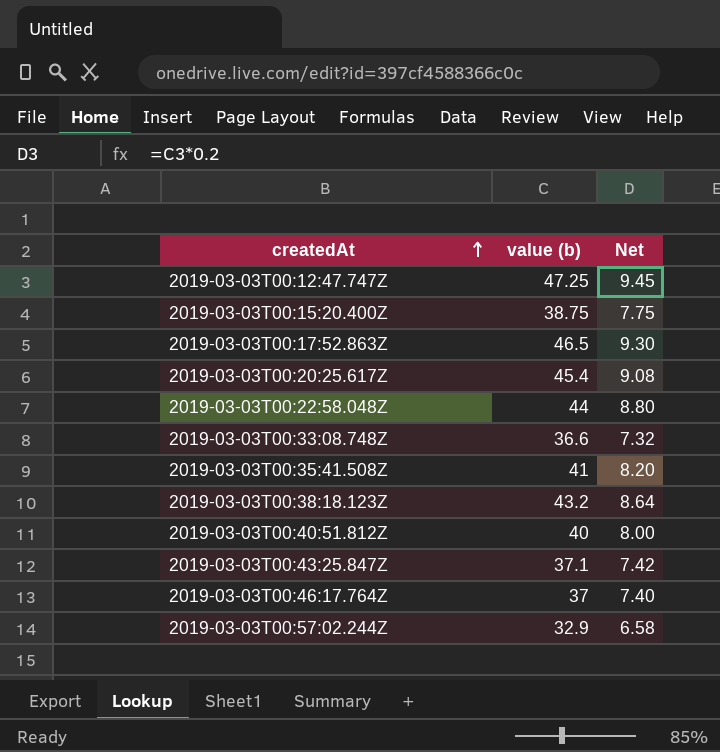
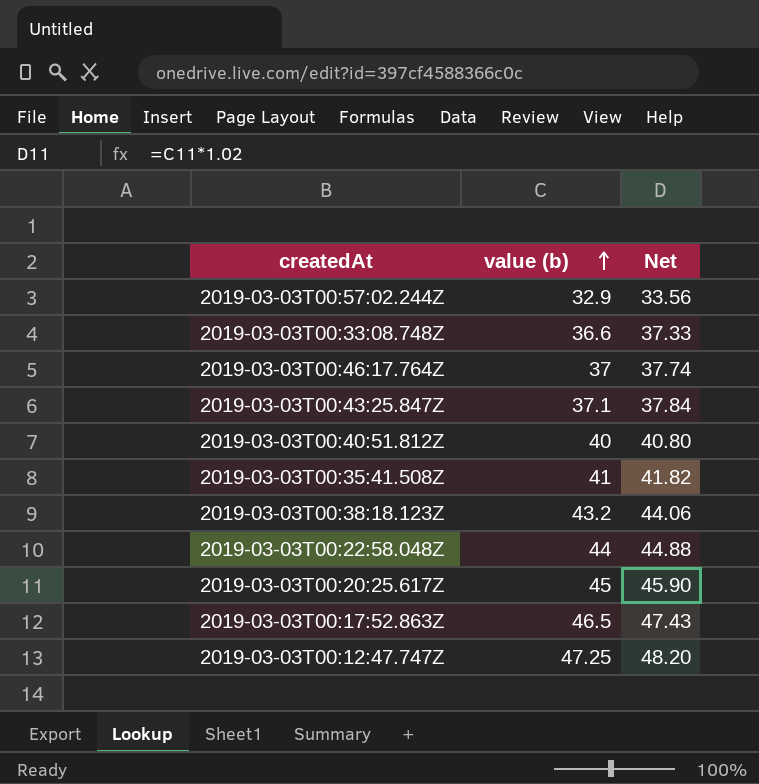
row order: createdAt ascending -> value (b) ascending
column Net | formula: [value (b)] * 0.2 -> [value (b)] * 1.02
row 2019-03-03T00:15:20.400Z: 38.75 | 7.75 -> none
2019-03-03T00:20:25.617Z | value (b): 45.4 -> 45

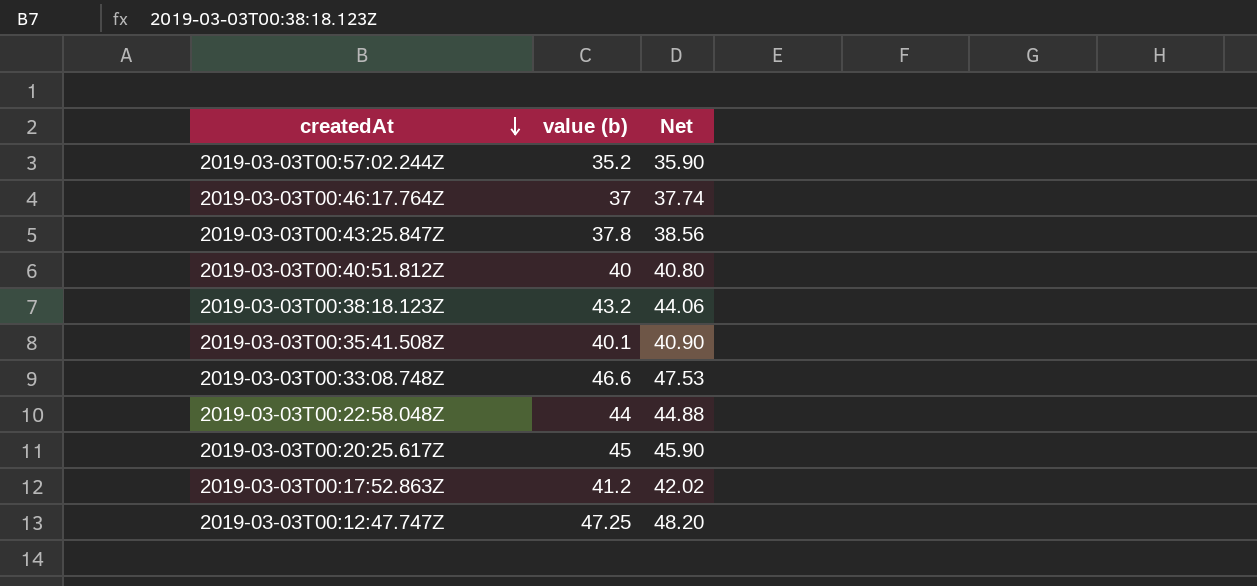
row order: value (b) ascending -> createdAt descending
2019-03-03T00:57:02.244Z | value (b): 32.9 -> 35.2
2019-03-03T00:57:02.244Z | Net: 33.56 -> 35.90
2019-03-03T00:43:25.847Z | value (b): 37.1 -> 37.8
2019-03-03T00:43:25.847Z | Net: 37.84 -> 38.56
2019-03-03T00:35:41.508Z | value (b): 41 -> 40.1
2019-03-03T00:35:41.508Z | Net: 41.82 -> 40.90
2019-03-03T00:33:08.748Z | value (b): 36.6 -> 46.6
2019-03-03T00:33:08.748Z | Net: 37.33 -> 47.53
2019-03-03T00:17:52.863Z | value (b): 46.5 -> 41.2
2019-03-03T00:17:52.863Z | Net: 47.43 -> 42.02

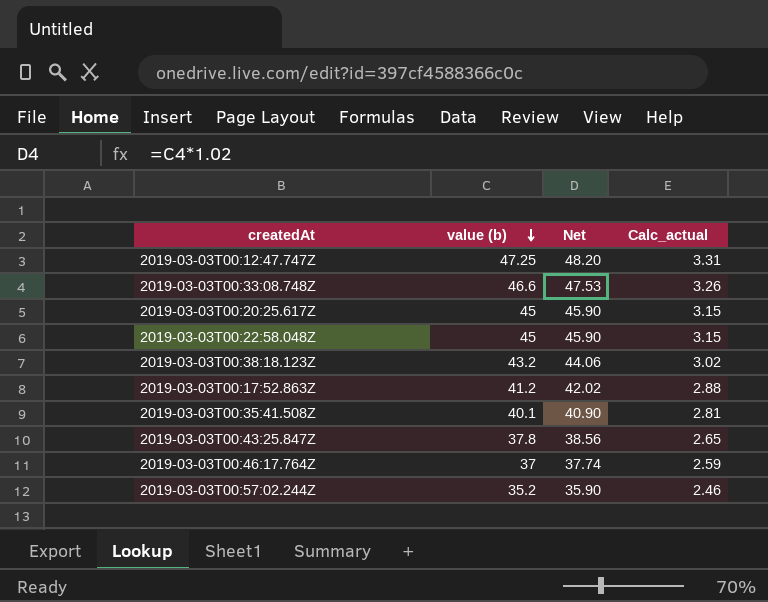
row order: createdAt descending -> value (b) descending
column Calc_actual | formula: none -> [value (b)] * 0.07
row 2019-03-03T00:40:51.812Z: 40 | 40.80 -> none
2019-03-03T00:22:58.048Z | value (b): 44 -> 45
2019-03-03T00:22:58.048Z | Net: 44.88 -> 45.90

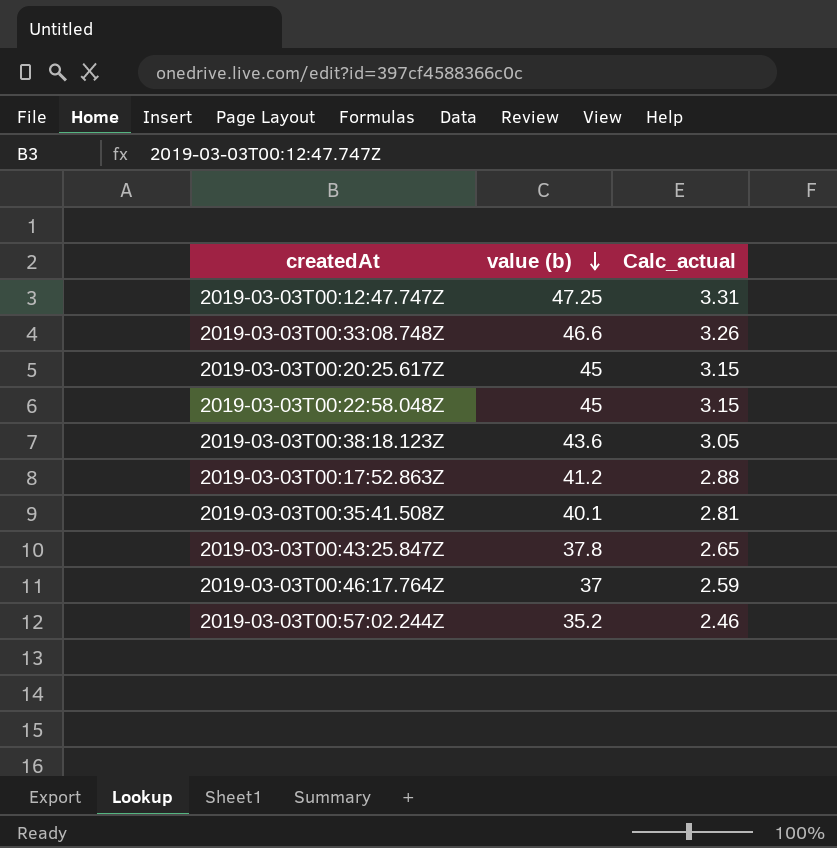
column Net | formula: [value (b)] * 1.02 -> none
2019-03-03T00:38:18.123Z | value (b): 43.2 -> 43.6
2019-03-03T00:38:18.123Z | Calc_actual: 3.02 -> 3.05

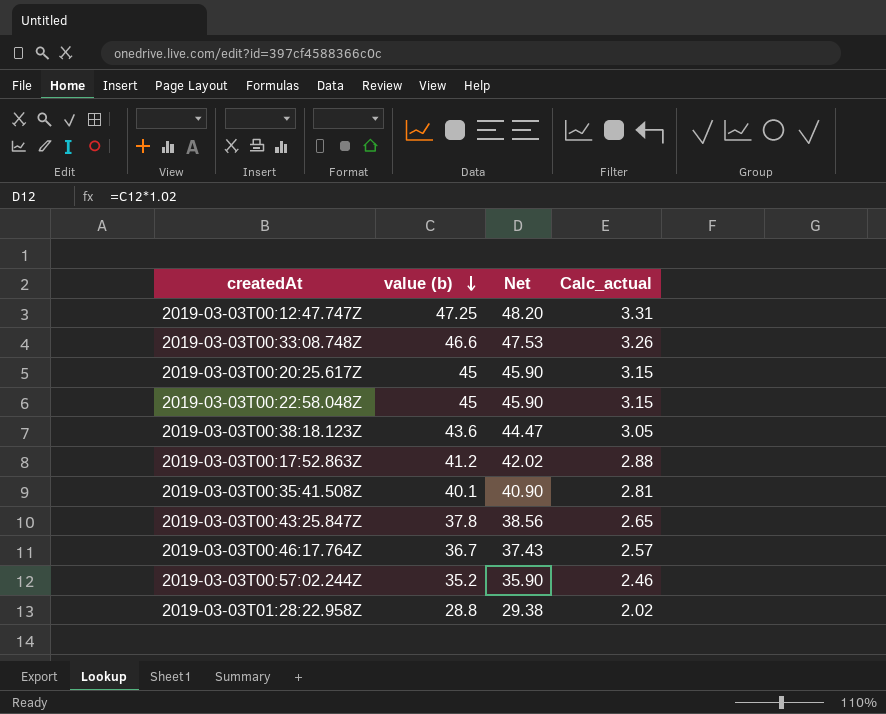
column Net | formula: none -> [value (b)] * 1.02
2019-03-03T00:46:17.764Z | value (b): 37 -> 36.7
2019-03-03T00:46:17.764Z | Calc_actual: 2.59 -> 2.57
row 2019-03-03T01:28:22.958Z: none -> 28.8 | 29.38 | 2.02

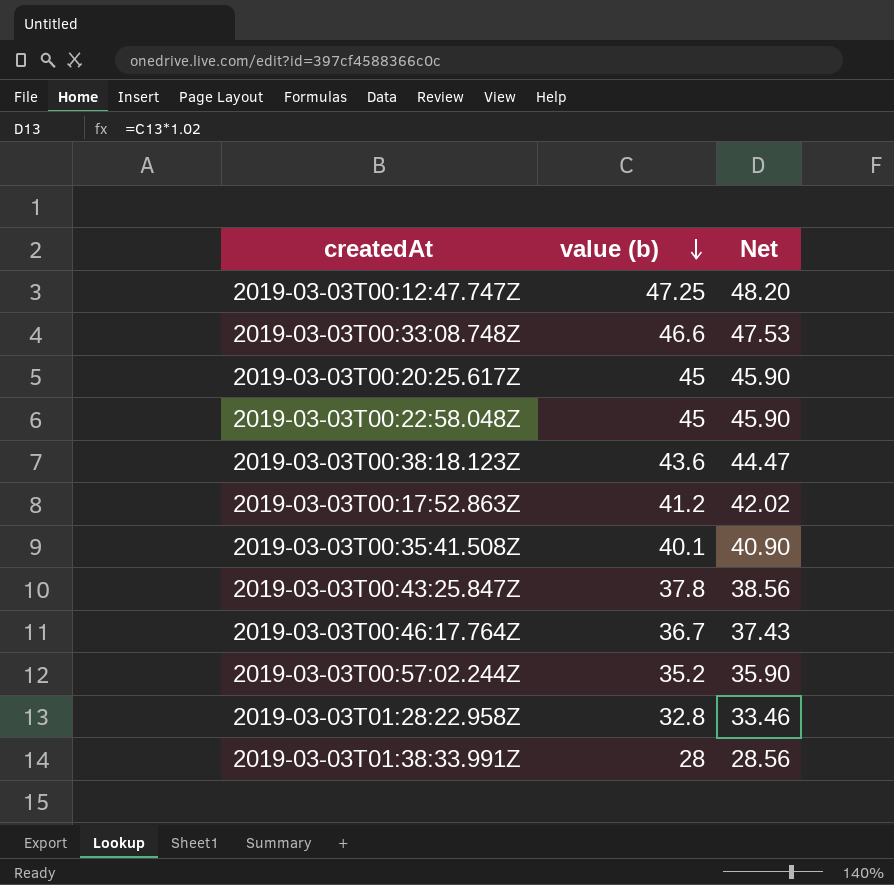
column Calc_actual | formula: [value (b)] * 0.07 -> none
2019-03-03T01:28:22.958Z | value (b): 28.8 -> 32.8
2019-03-03T01:28:22.958Z | Net: 29.38 -> 33.46
row 2019-03-03T01:38:33.991Z: none -> 28 | 28.56

